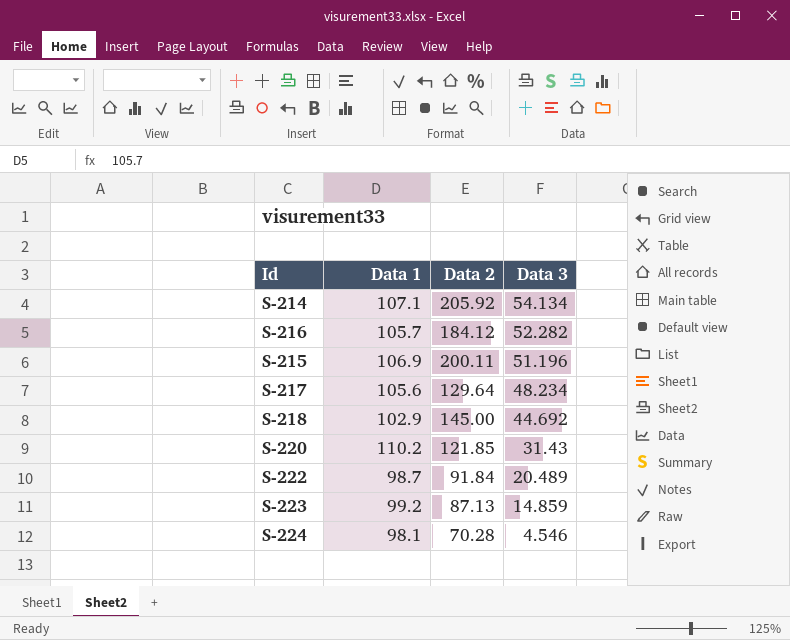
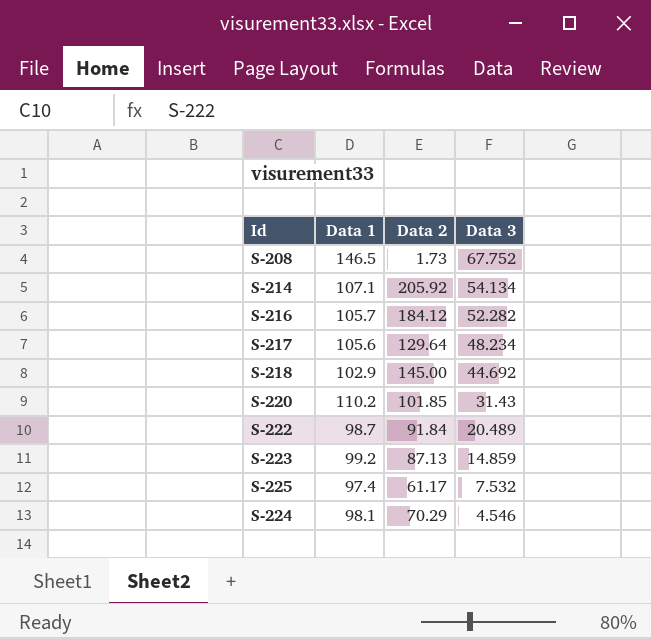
row S-215: 106.9 | 200.11 | 51.196 -> none
row S-208: none -> 146.5 | 1.73 | 67.752
S-220 | Data 2: 121.85 -> 101.85
row S-225: none -> 97.4 | 61.17 | 7.532
S-224 | Data 2: 70.28 -> 70.29

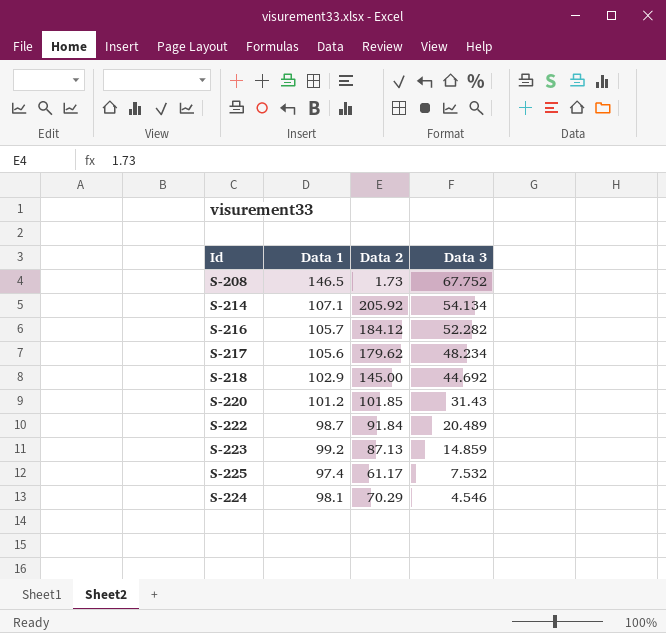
S-217 | Data 2: 129.64 -> 179.62
S-220 | Data 1: 110.2 -> 101.2

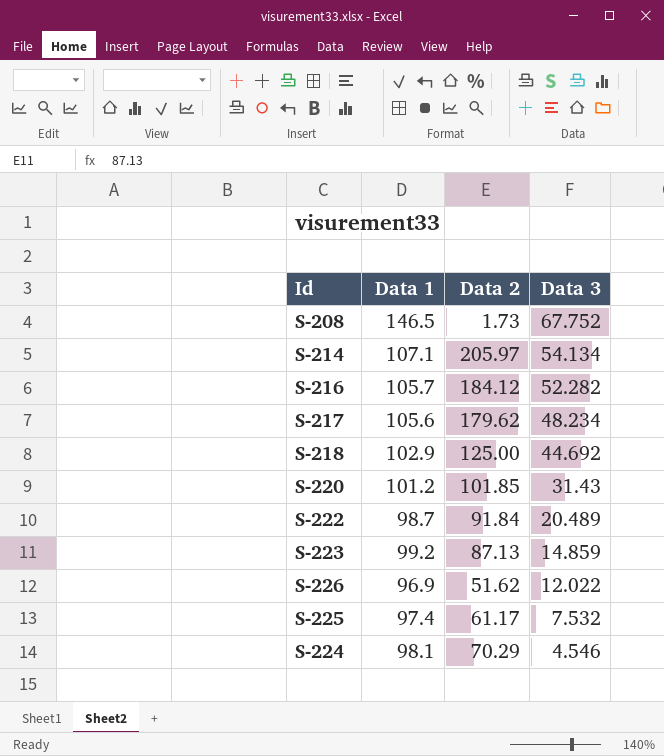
S-214 | Data 2: 205.92 -> 205.97
S-218 | Data 2: 145.00 -> 125.00
row S-226: none -> 96.9 | 51.62 | 12.022

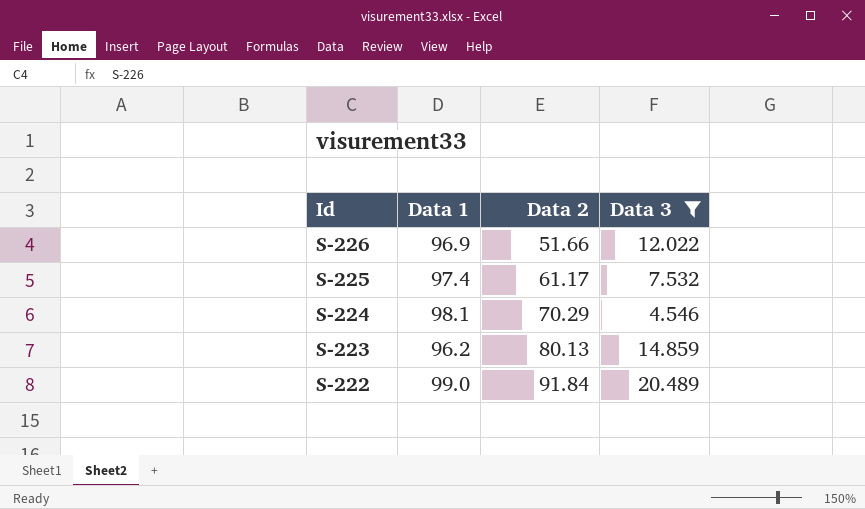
filter: none -> Data 3 <= 20.489
row order: Data 3 descending -> Id descending
S-226 | Data 2: 51.62 -> 51.66
S-223 | Data 1: 99.2 -> 96.2
S-223 | Data 2: 87.13 -> 80.13
S-222 | Data 1: 98.7 -> 99.0

